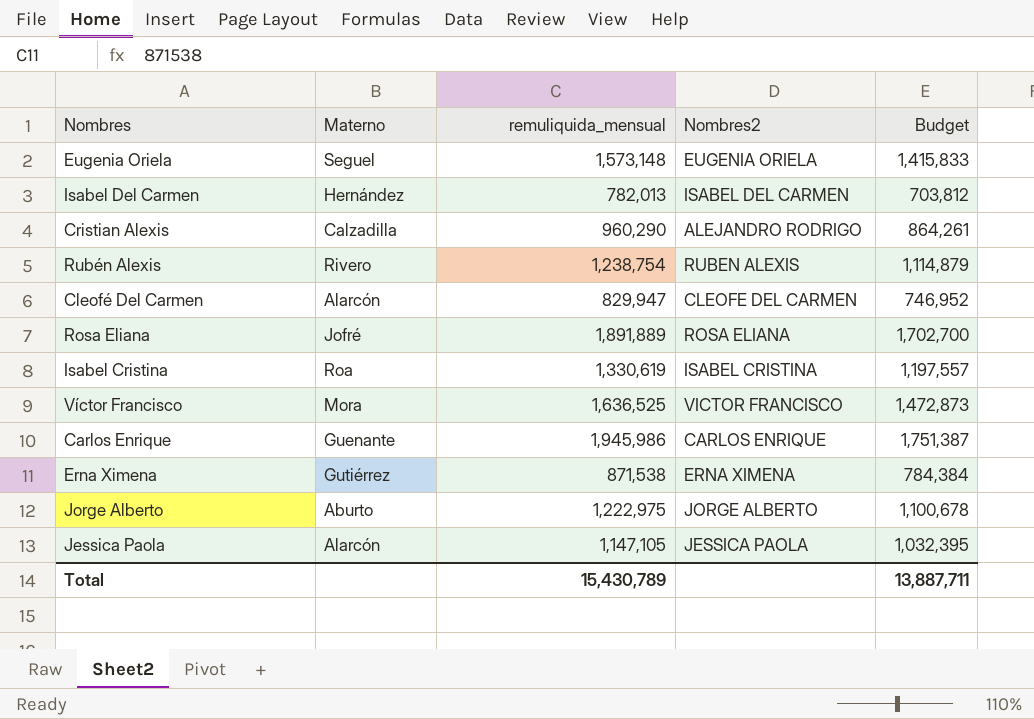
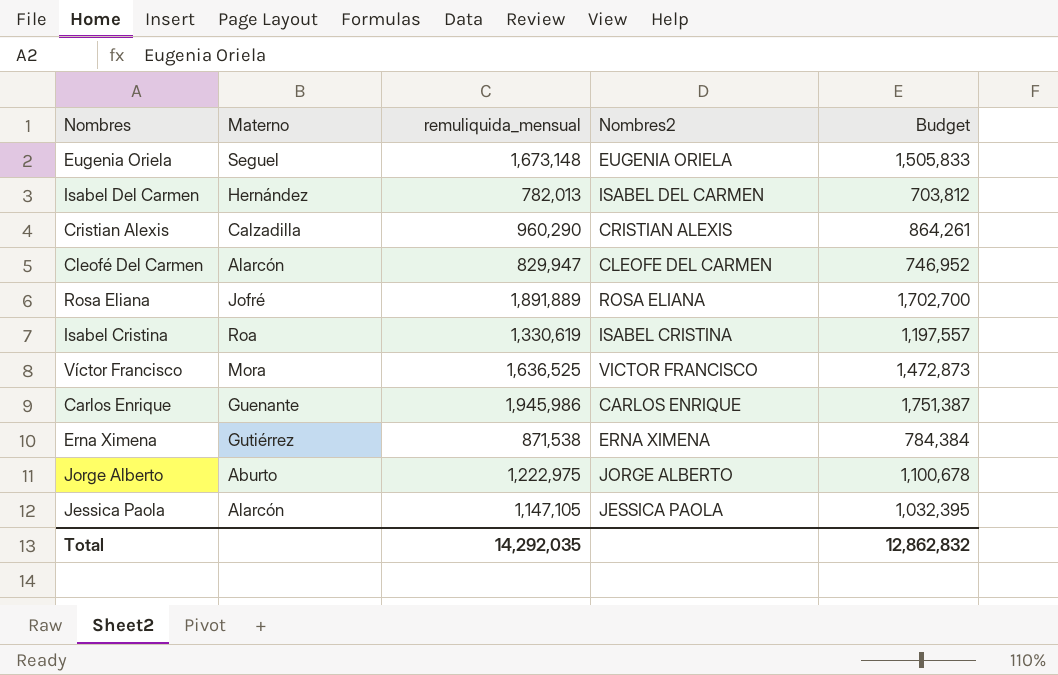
row Rubén Alexis: Rivero | 1,238,754 | RUBEN ALEXIS | 1,114,879 -> none
Eugenia Oriela | remuliquida_mensual: 1,573,148 -> 1,673,148
Eugenia Oriela | Budget: 1,415,833 -> 1,505,833
Cristian Alexis | Nombres2: ALEJANDRO RODRIGO -> CRISTIAN ALEXIS
Total | remuliquida_mensual: 15,430,789 -> 14,292,035
Total | Budget: 13,887,711 -> 12,862,832

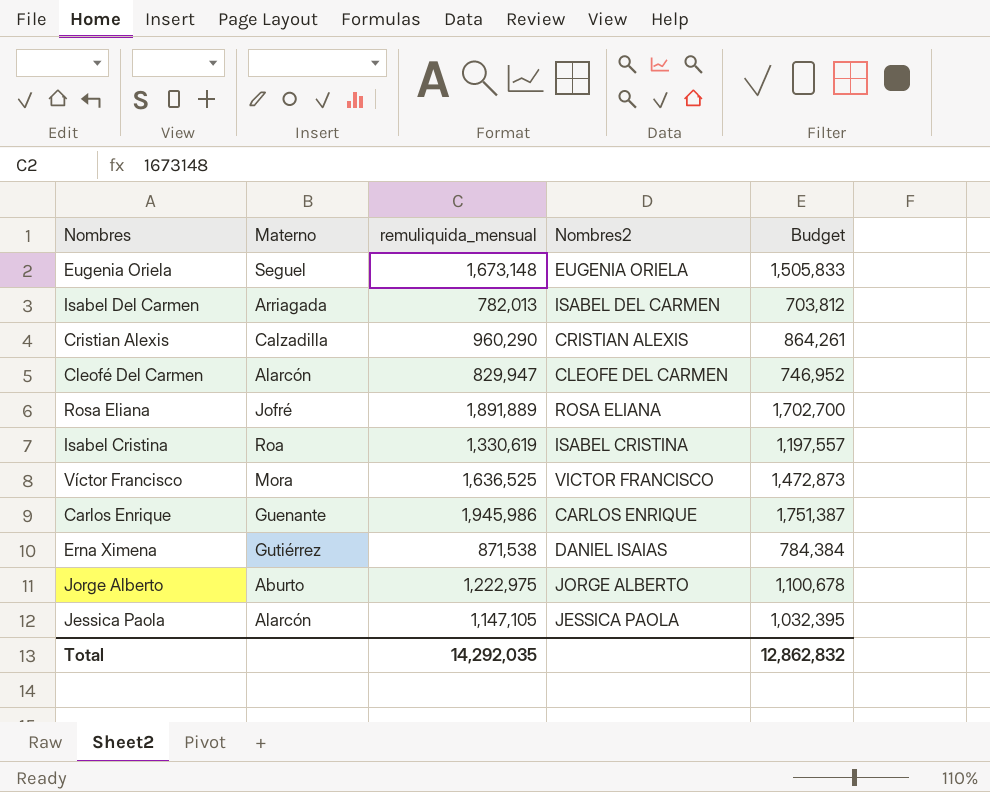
Isabel Del Carmen | Materno: Hernández -> Arriagada
Erna Ximena | Nombres2: ERNA XIMENA -> DANIEL ISAIAS

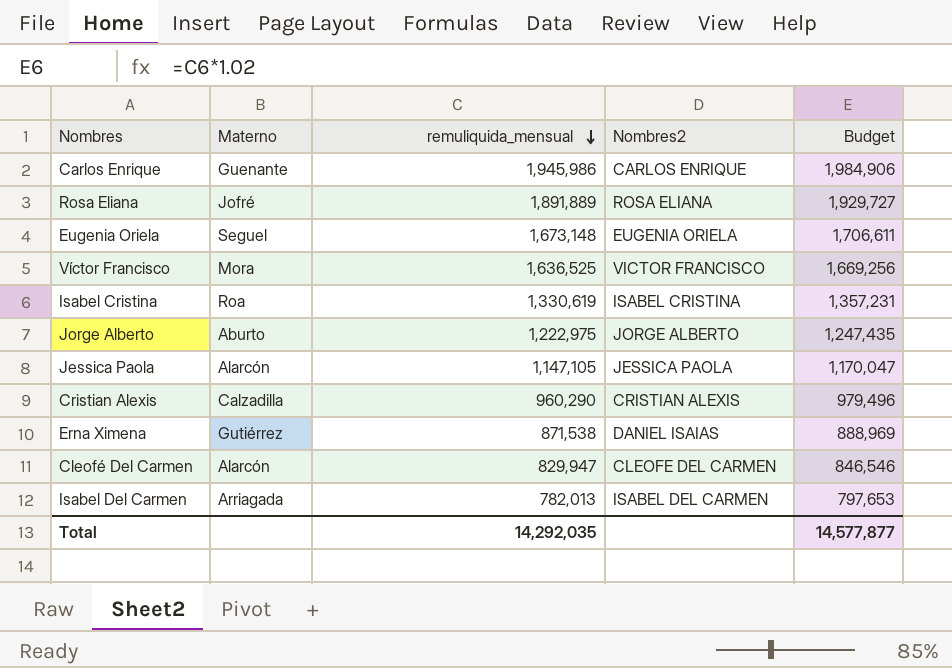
row order: none -> remuliquida_mensual descending
column Budget | formula: [remuliquida_mensual] * 0.9 -> [remuliquida_mensual] * 1.02
Total | Budget: 12,862,832 -> 14,577,877

